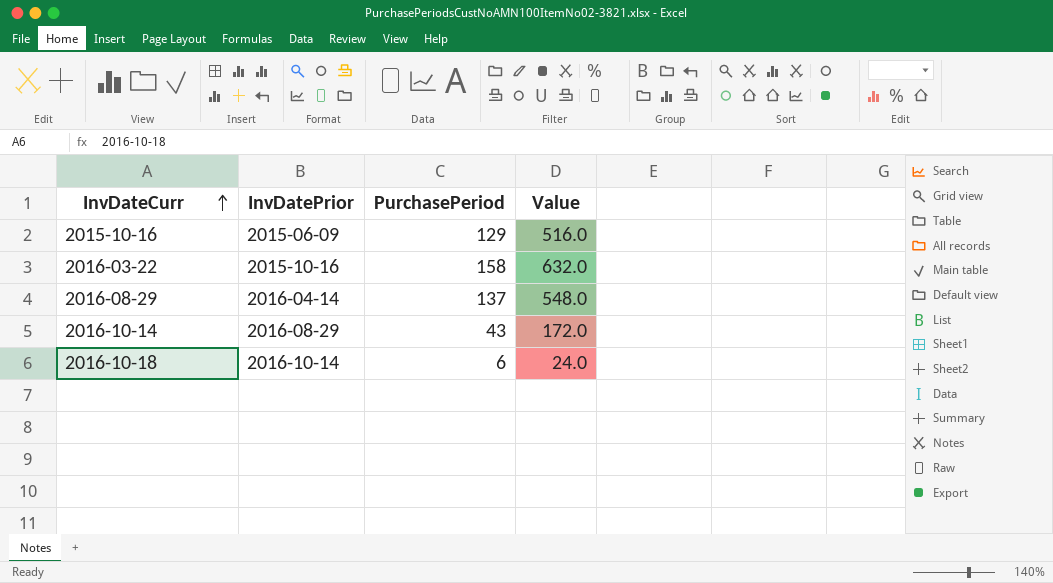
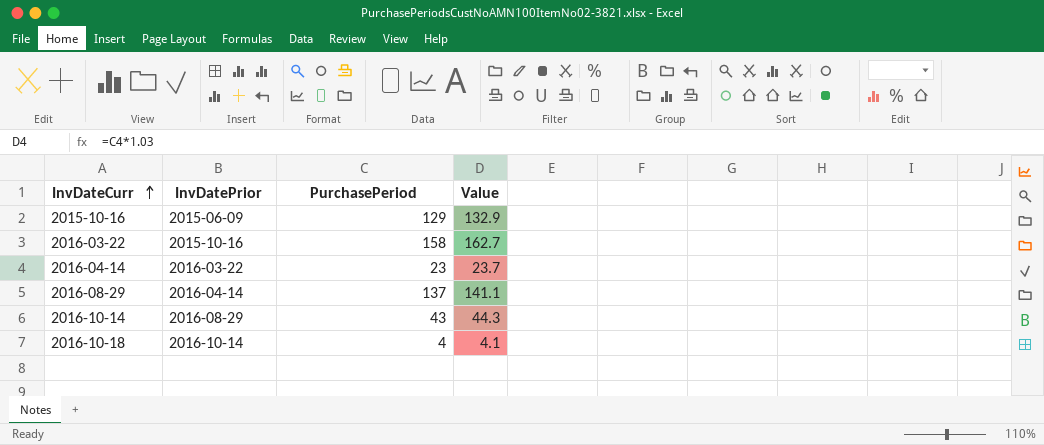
column Value | formula: [PurchasePeriod] * 4 -> [PurchasePeriod] * 1.03
row 2016-04-14: none -> 2016-03-22 | 23 | 23.7
2016-10-18 | PurchasePeriod: 6 -> 4

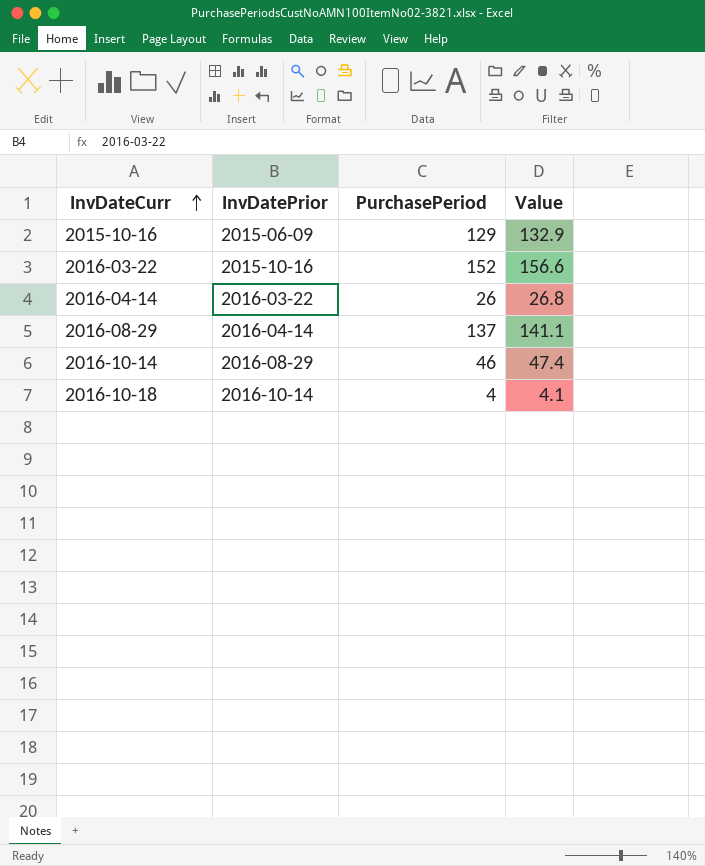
2016-03-22 | PurchasePeriod: 158 -> 152
2016-03-22 | Value: 162.7 -> 156.6
2016-04-14 | PurchasePeriod: 23 -> 26
2016-04-14 | Value: 23.7 -> 26.8
2016-10-14 | PurchasePeriod: 43 -> 46
2016-10-14 | Value: 44.3 -> 47.4

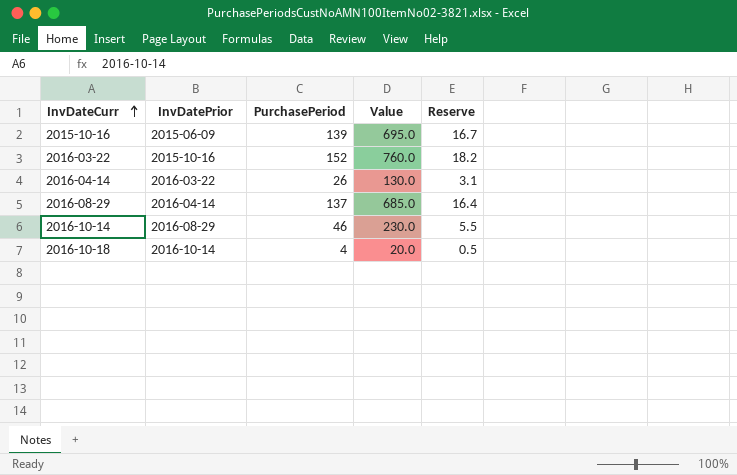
column Value | formula: [PurchasePeriod] * 1.03 -> [PurchasePeriod] * 5
column Reserve | formula: none -> [PurchasePeriod] * 0.12
2015-10-16 | PurchasePeriod: 129 -> 139

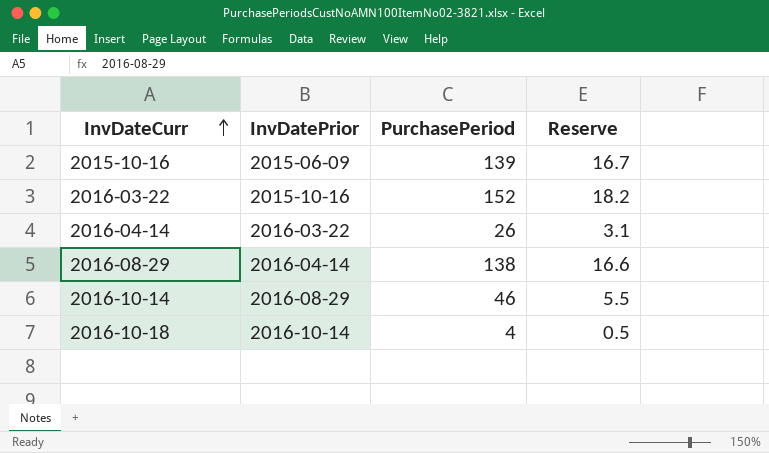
column Value | formula: [PurchasePeriod] * 5 -> none
2016-08-29 | PurchasePeriod: 137 -> 138
2016-08-29 | Reserve: 16.4 -> 16.6

